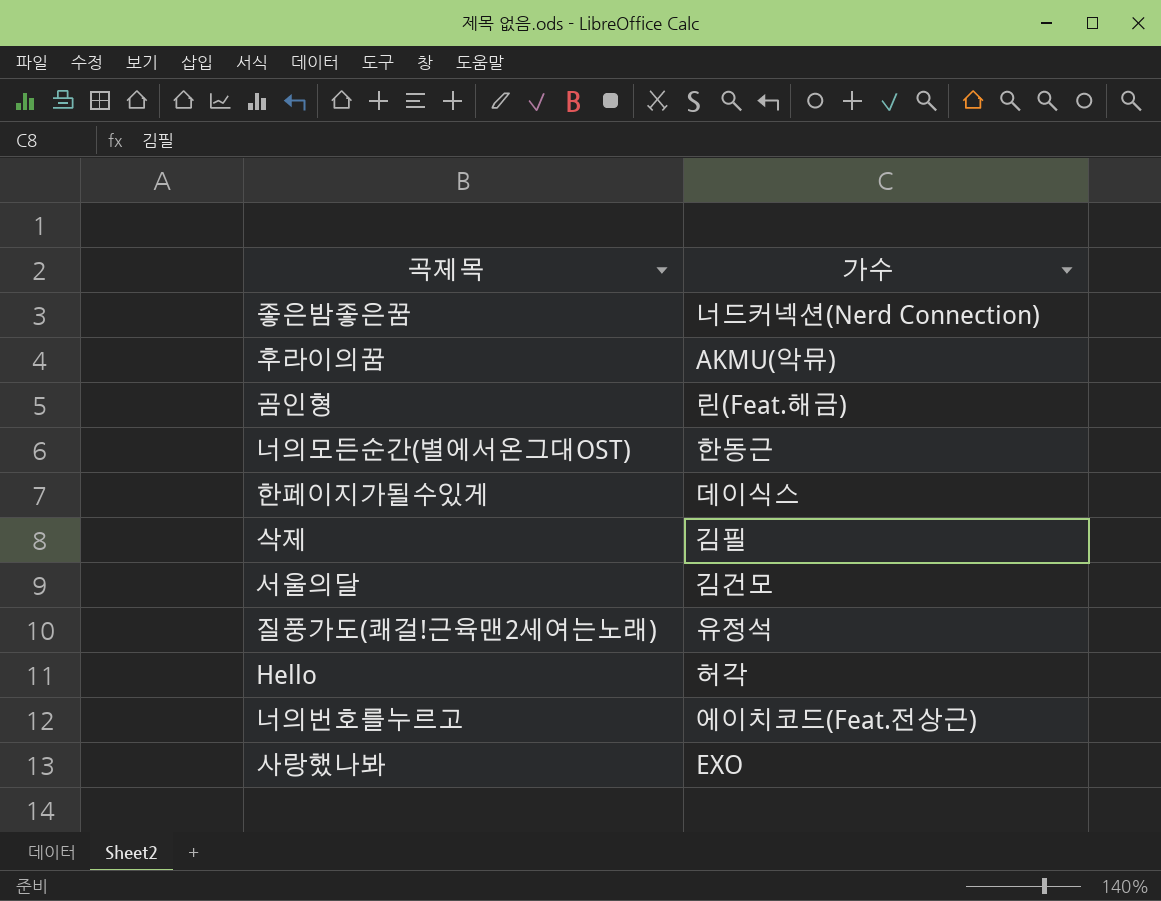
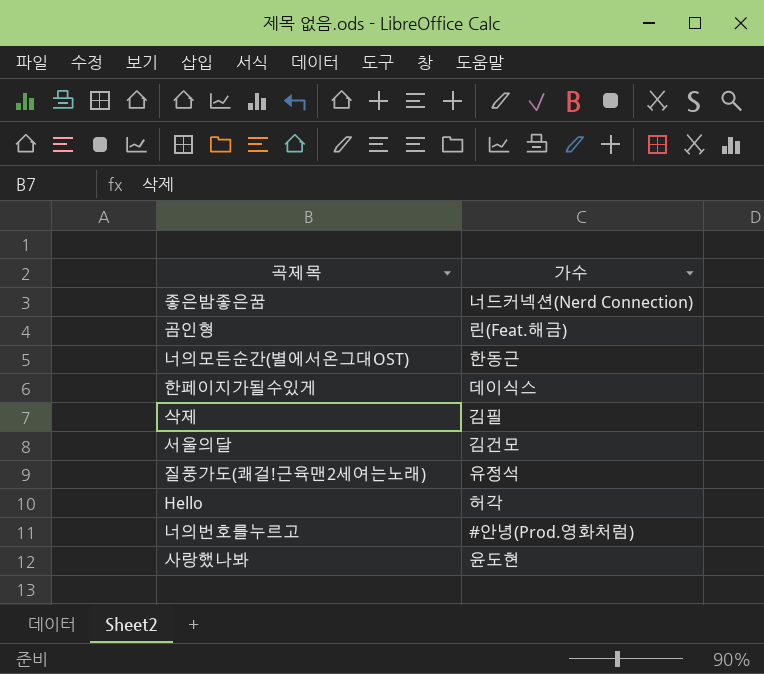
row 후라이의꿈: AKMU(악뮤) -> none
너의번호를누르고 | 가수: 에이치코드(Feat.전상근) -> #안녕(Prod.영화처럼)
사랑했나봐 | 가수: EXO -> 윤도현

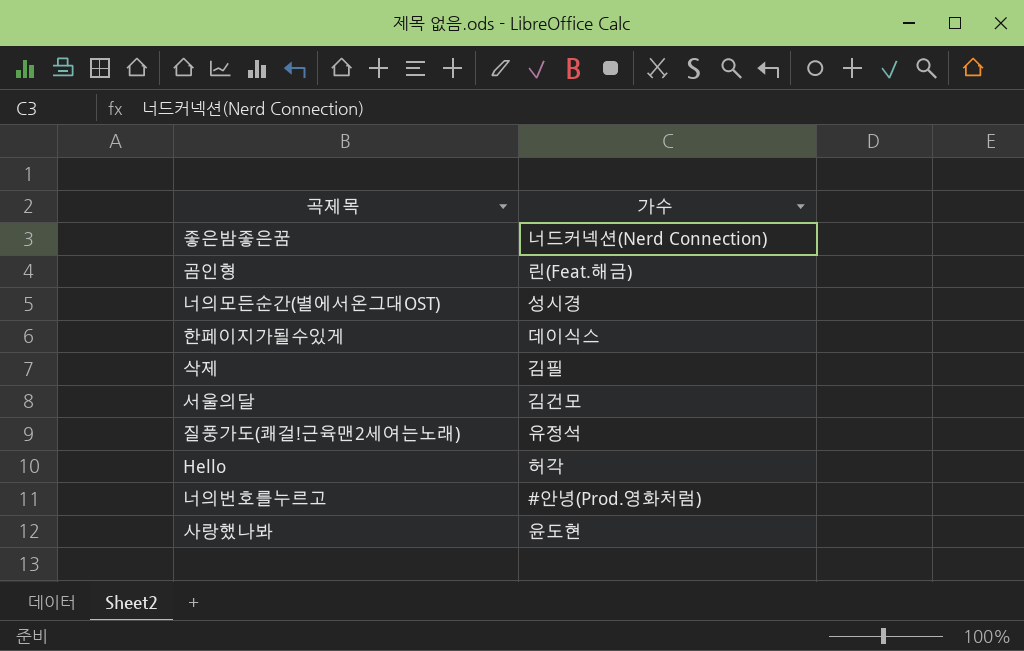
너의모든순간(별에서온그대OST) | 가수: 한동근 -> 성시경

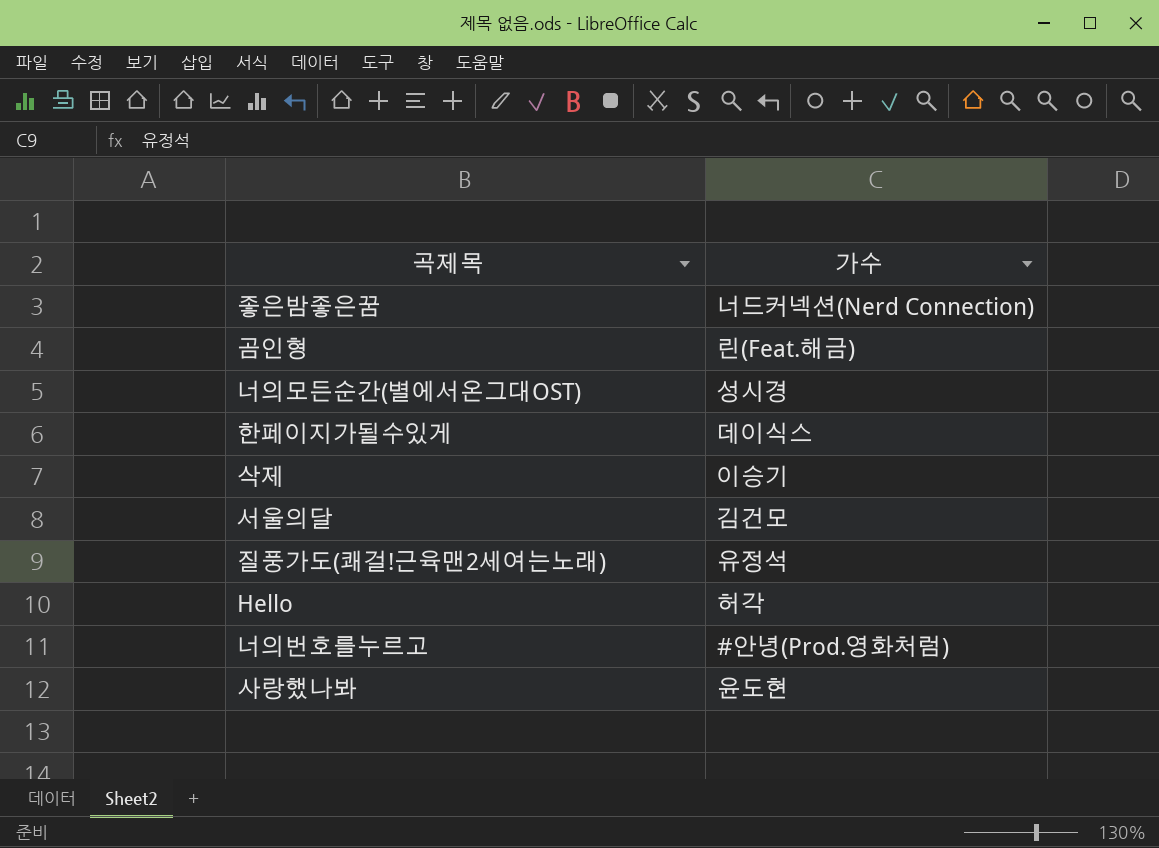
삭제 | 가수: 김필 -> 이승기

